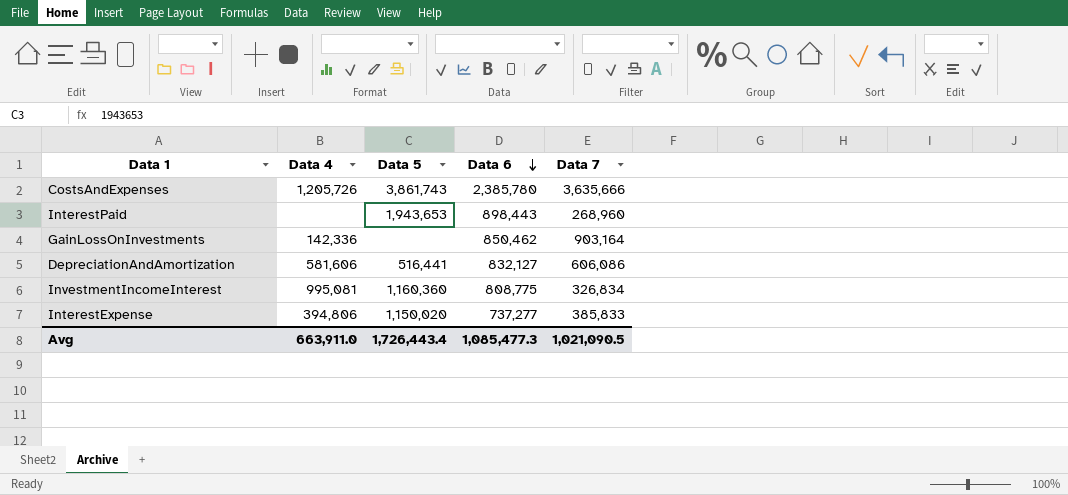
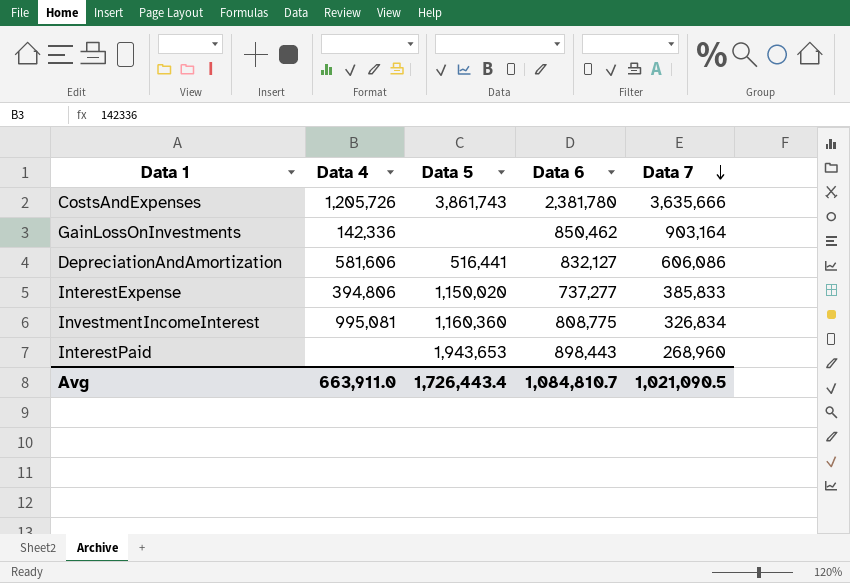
row order: Data 6 descending -> Data 7 descending
CostsAndExpenses | Data 6: 2,385,780 -> 2,381,780
Avg | Data 6: 1,085,477.3 -> 1,084,810.7

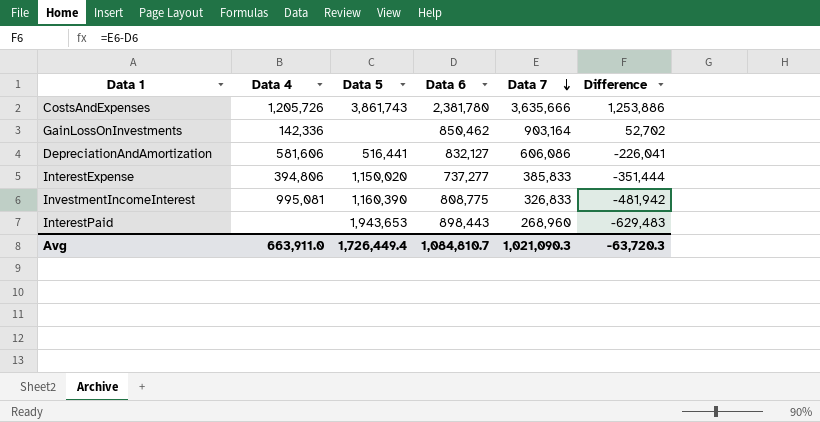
column Difference | formula: none -> [Data 7] - [Data 6]
InvestmentIncomeInterest | Data 5: 1,160,360 -> 1,160,390
InvestmentIncomeInterest | Data 7: 326,834 -> 326,833
Avg | Data 5: 1,726,443.4 -> 1,726,449.4
Avg | Data 7: 1,021,090.5 -> 1,021,090.3

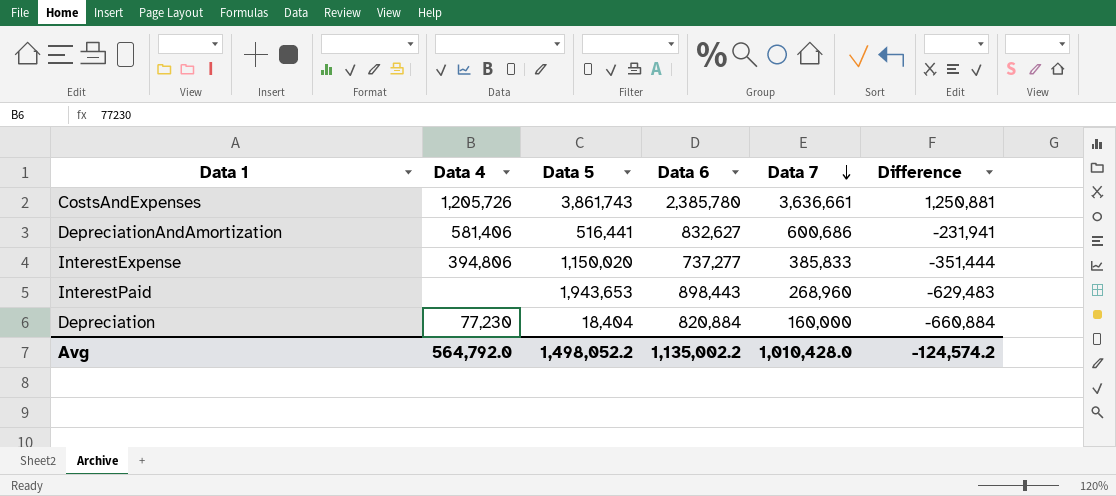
row GainLossOnInvestments: 142,336 | none | 850,462 | 903,164 | 52,702 -> none
row InvestmentIncomeInterest: 995,081 | 1,160,390 | 808,775 | 326,833 | -481,942 -> none
CostsAndExpenses | Data 6: 2,381,780 -> 2,385,780
CostsAndExpenses | Data 7: 3,635,666 -> 3,636,661
CostsAndExpenses | Difference: 1,253,886 -> 1,250,881
DepreciationAndAmortization | Data 4: 581,606 -> 581,406
DepreciationAndAmortization | Data 6: 832,127 -> 832,627
DepreciationAndAmortization | Data 7: 606,086 -> 600,686
DepreciationAndAmortization | Difference: -226,041 -> -231,941
row Depreciation: none -> 77,230 | 18,404 | 820,884 | 160,000 | -660,884
Avg | Data 4: 663,911.0 -> 564,792.0
Avg | Data 5: 1,726,449.4 -> 1,498,052.2
Avg | Data 6: 1,084,810.7 -> 1,135,002.2
Avg | Data 7: 1,021,090.3 -> 1,010,428.0
Avg | Difference: -63,720.3 -> -124,574.2

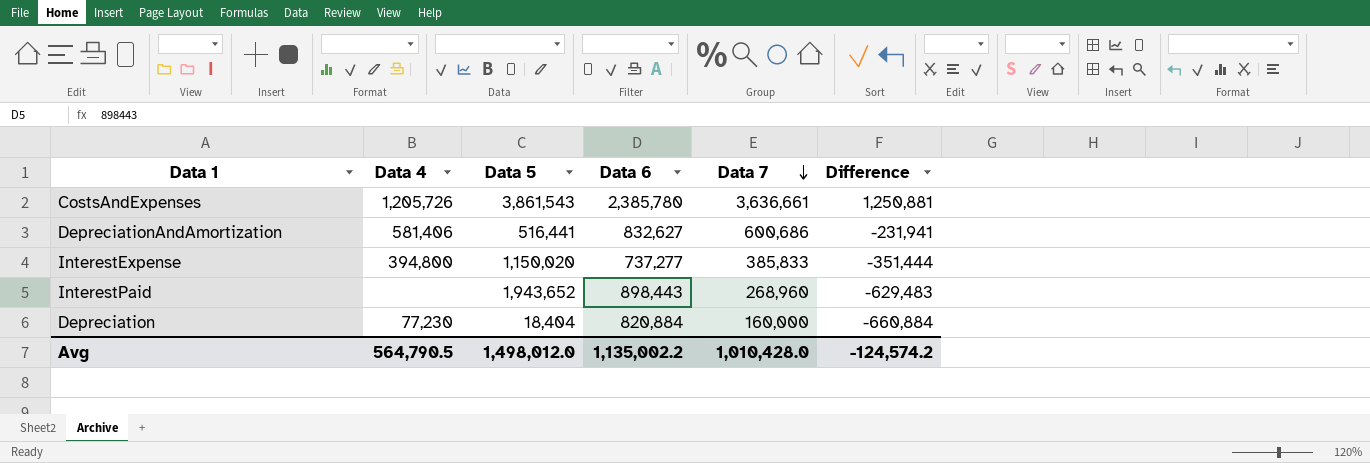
CostsAndExpenses | Data 5: 3,861,743 -> 3,861,543
InterestExpense | Data 4: 394,806 -> 394,800
InterestPaid | Data 5: 1,943,653 -> 1,943,652
Avg | Data 4: 564,792.0 -> 564,790.5
Avg | Data 5: 1,498,052.2 -> 1,498,012.0

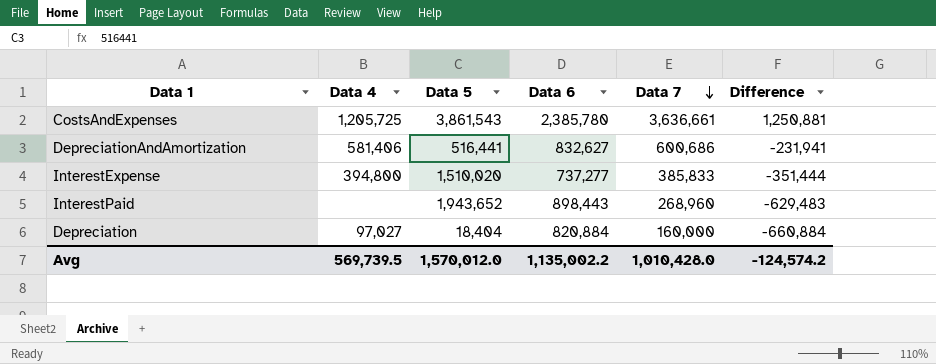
CostsAndExpenses | Data 4: 1,205,726 -> 1,205,725
InterestExpense | Data 5: 1,150,020 -> 1,510,020
Depreciation | Data 4: 77,230 -> 97,027
Avg | Data 4: 564,790.5 -> 569,739.5
Avg | Data 5: 1,498,012.0 -> 1,570,012.0

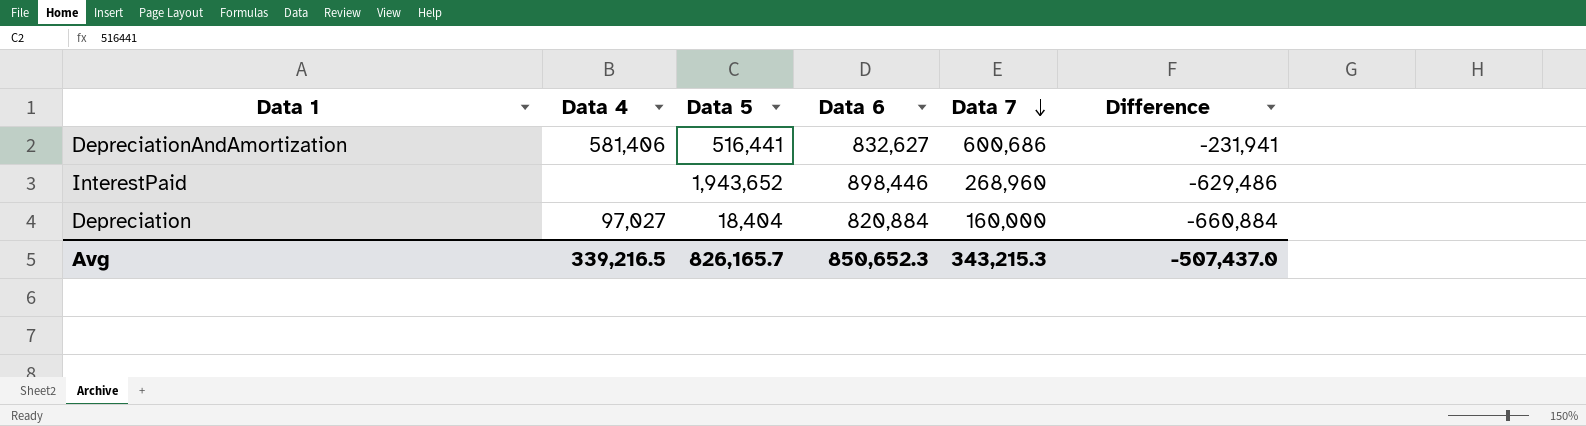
row CostsAndExpenses: 1,205,725 | 3,861,543 | 2,385,780 | 3,636,661 | 1,250,881 -> none
row InterestExpense: 394,800 | 1,510,020 | 737,277 | 385,833 | -351,444 -> none
InterestPaid | Data 6: 898,443 -> 898,446
InterestPaid | Difference: -629,483 -> -629,486
Avg | Data 4: 569,739.5 -> 339,216.5
Avg | Data 5: 1,570,012.0 -> 826,165.7
Avg | Data 6: 1,135,002.2 -> 850,652.3
Avg | Data 7: 1,010,428.0 -> 343,215.3
Avg | Difference: -124,574.2 -> -507,437.0

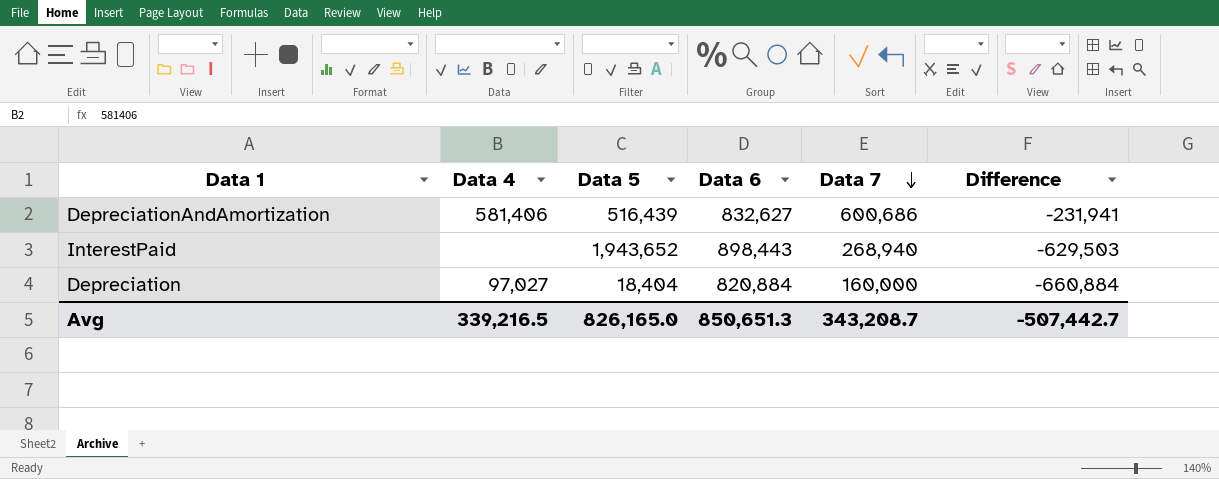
DepreciationAndAmortization | Data 5: 516,441 -> 516,439
InterestPaid | Data 6: 898,446 -> 898,443
InterestPaid | Data 7: 268,960 -> 268,940
InterestPaid | Difference: -629,486 -> -629,503
Avg | Data 5: 826,165.7 -> 826,165.0
Avg | Data 6: 850,652.3 -> 850,651.3
Avg | Data 7: 343,215.3 -> 343,208.7
Avg | Difference: -507,437.0 -> -507,442.7

